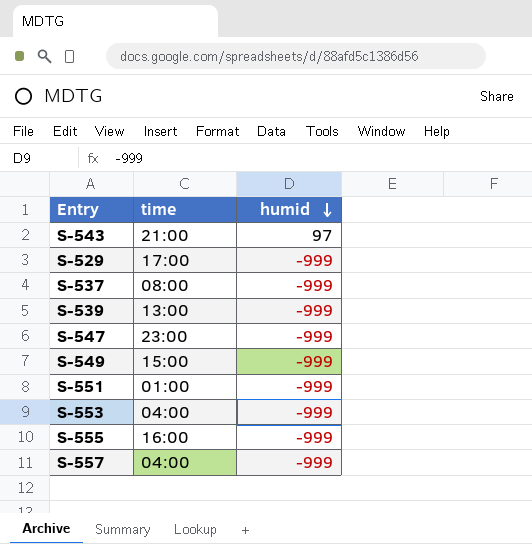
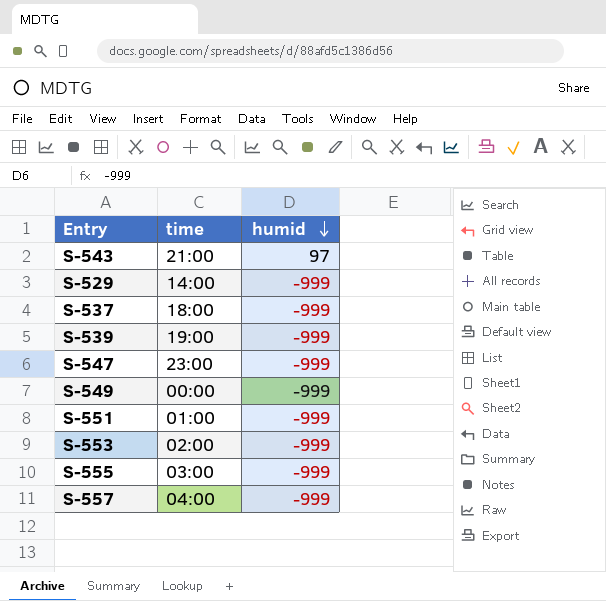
S-529 | time: 17:00 -> 14:00
S-537 | time: 08:00 -> 18:00
S-539 | time: 13:00 -> 19:00
S-549 | time: 15:00 -> 00:00
S-553 | time: 04:00 -> 02:00
S-555 | time: 16:00 -> 03:00

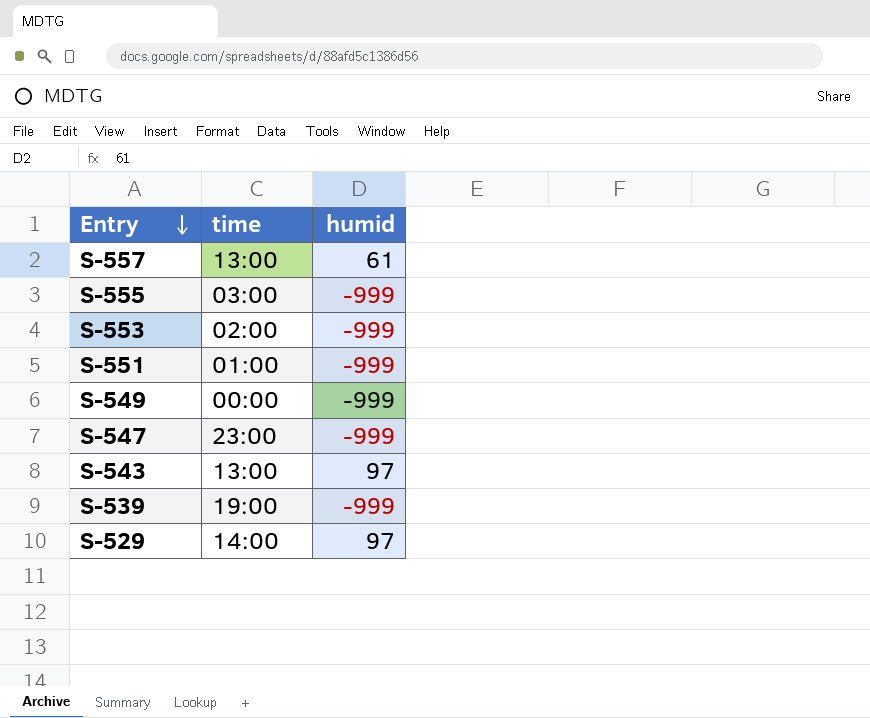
row order: humid descending -> Entry descending
row S-537: 18:00 | -999 -> none
S-557 | time: 04:00 -> 13:00
S-557 | humid: -999 -> 61
S-543 | time: 21:00 -> 13:00
S-529 | humid: -999 -> 97

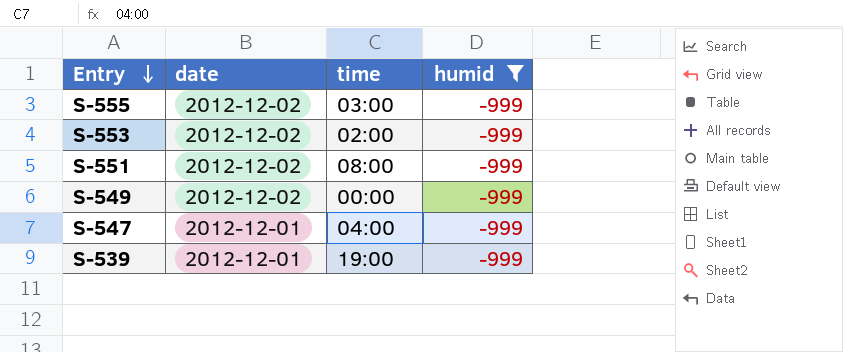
filter: none -> humid = -999
column date | position: none -> 2
S-551 | time: 01:00 -> 08:00
S-547 | time: 23:00 -> 04:00

